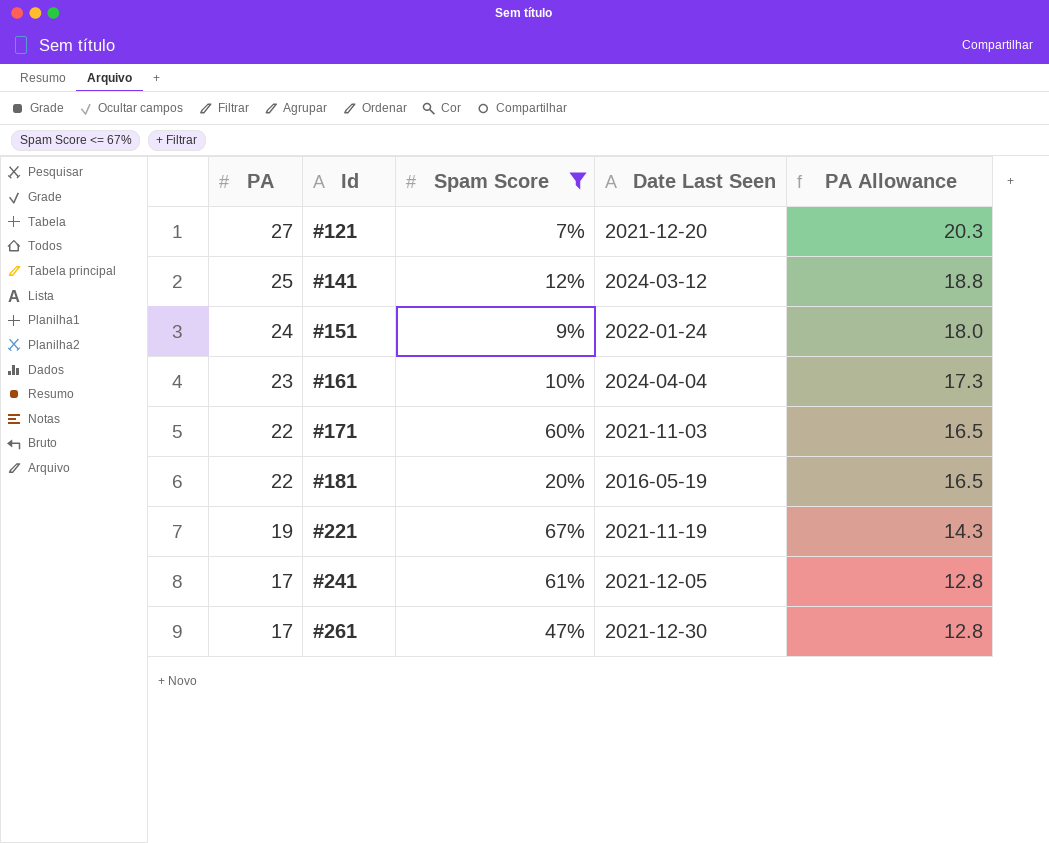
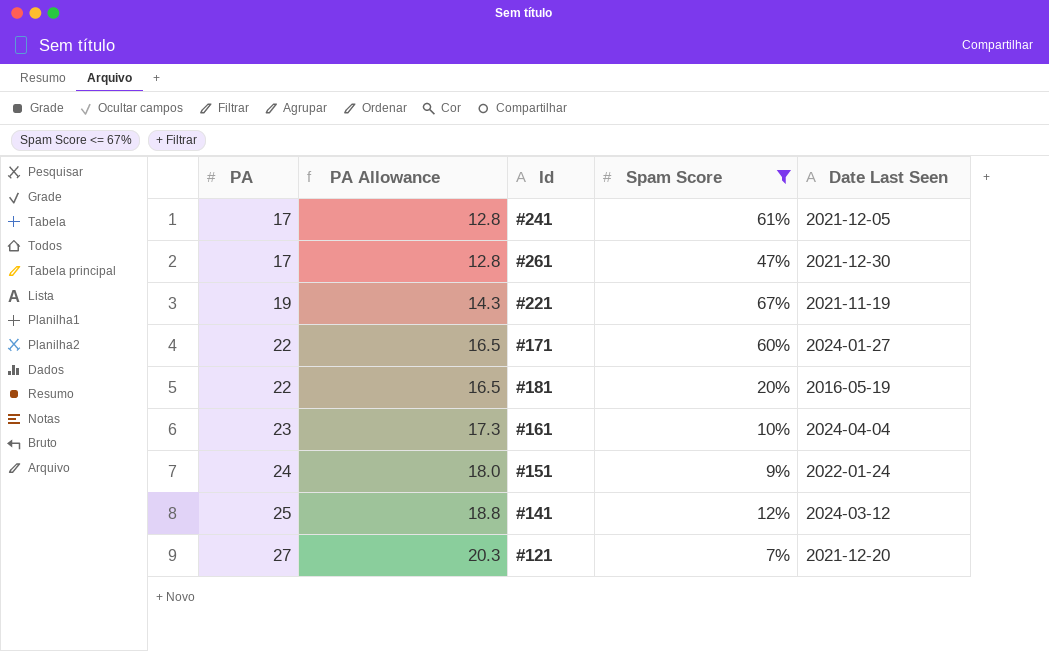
row order: PA descending -> PA ascending
column PA Allowance | position: 5 -> 2
#171 | Date Last Seen: 2021-11-03 -> 2024-01-27

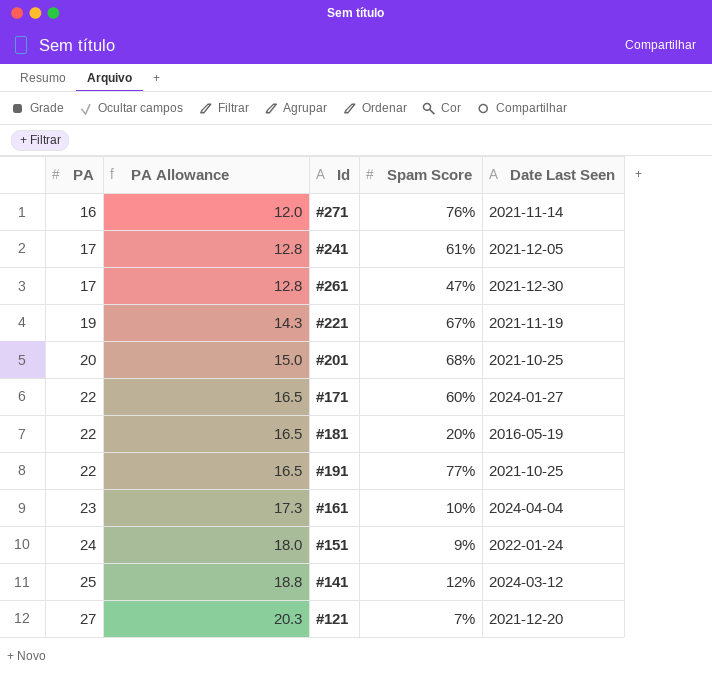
filter: Spam Score <= 67% -> none

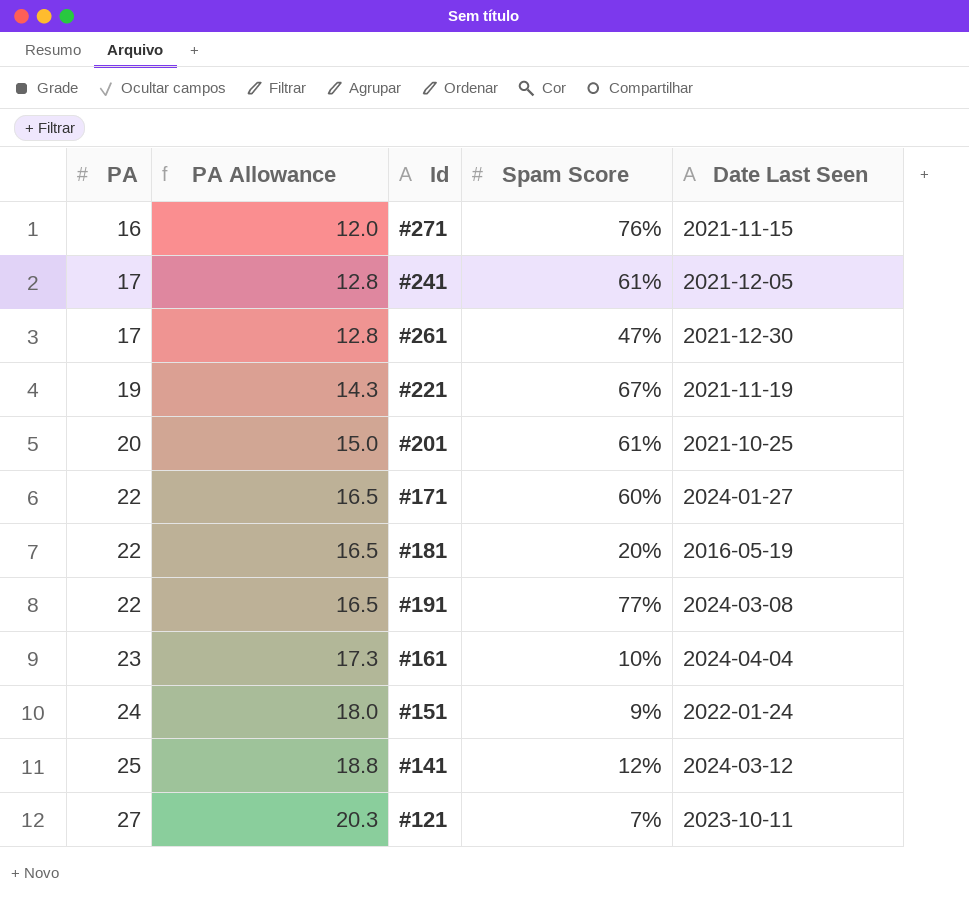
#271 | Date Last Seen: 2021-11-14 -> 2021-11-15
#201 | Spam Score: 68% -> 61%
#191 | Date Last Seen: 2021-10-25 -> 2024-03-08
#121 | Date Last Seen: 2021-12-20 -> 2023-10-11

